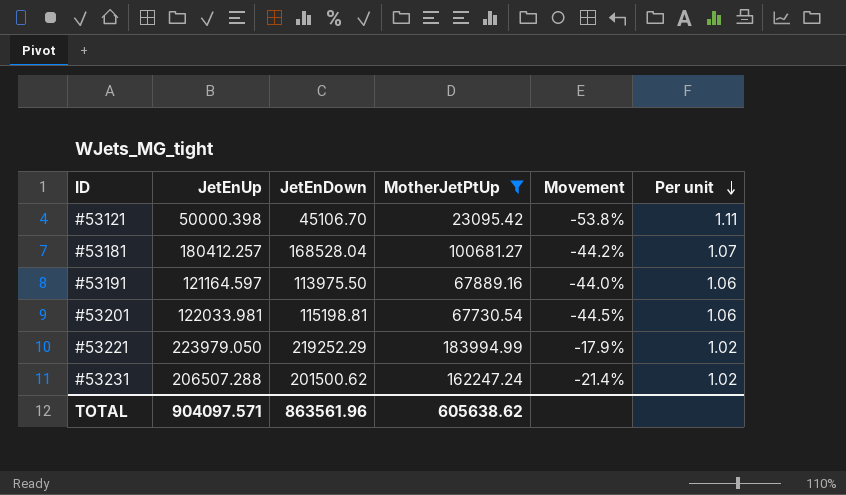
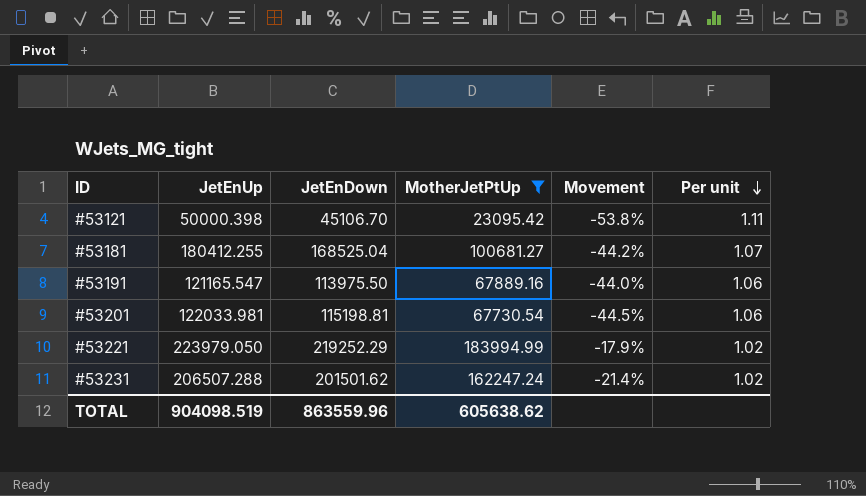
#53181 | JetEnUp: 180412.257 -> 180412.255
#53181 | JetEnDown: 168528.04 -> 168525.04
#53191 | JetEnUp: 121164.597 -> 121165.547
#53231 | JetEnDown: 201500.62 -> 201501.62
TOTAL | JetEnUp: 904097.571 -> 904098.519
TOTAL | JetEnDown: 863561.96 -> 863559.96

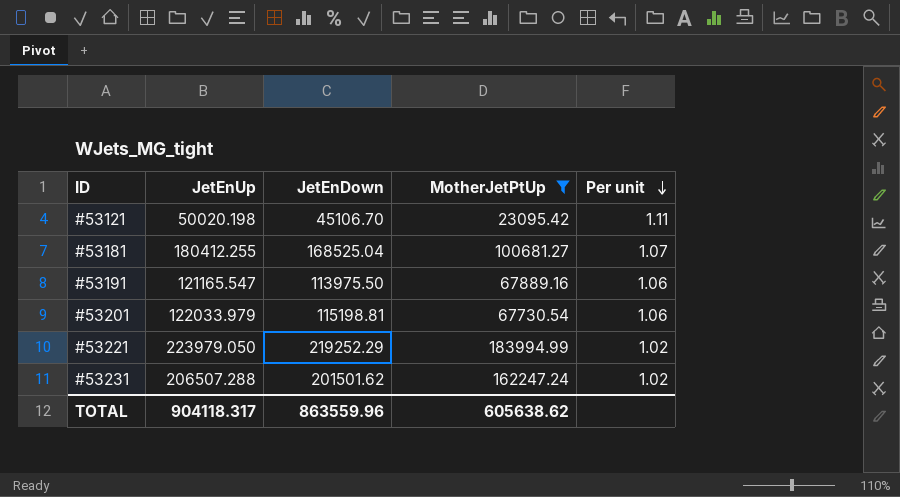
column Movement | formula: ([MotherJetPtUp] - [JetEnUp]) / [JetEnUp] -> none
#53121 | JetEnUp: 50000.398 -> 50020.198
#53201 | JetEnUp: 122033.981 -> 122033.979
TOTAL | JetEnUp: 904098.519 -> 904118.317

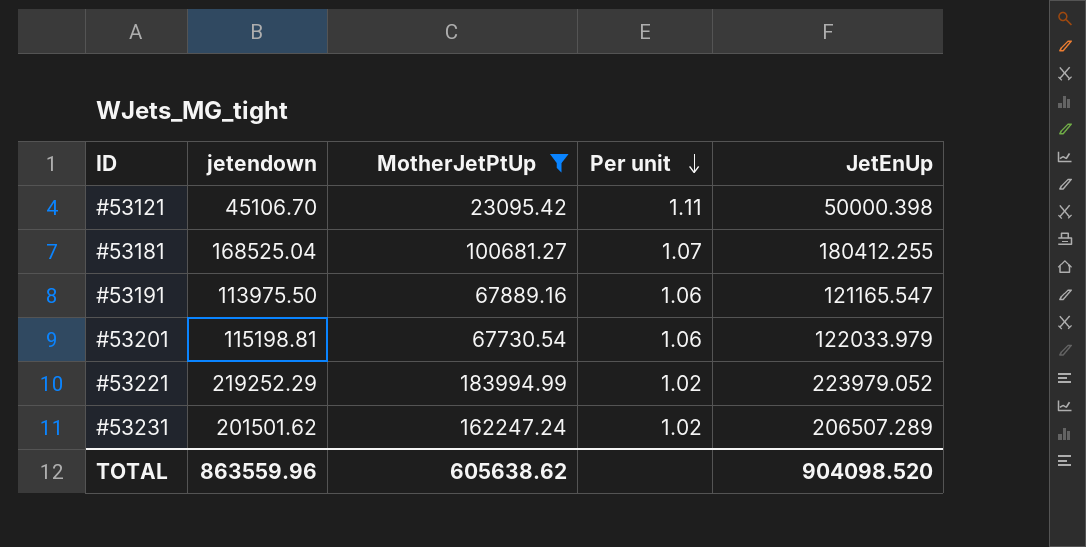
column name: JetEnDown -> jetendown
column JetEnUp | position: 2 -> 5
#53121 | JetEnUp: 50020.198 -> 50000.398
#53221 | JetEnUp: 223979.050 -> 223979.052
#53231 | JetEnUp: 206507.288 -> 206507.289
TOTAL | JetEnUp: 904118.317 -> 904098.520

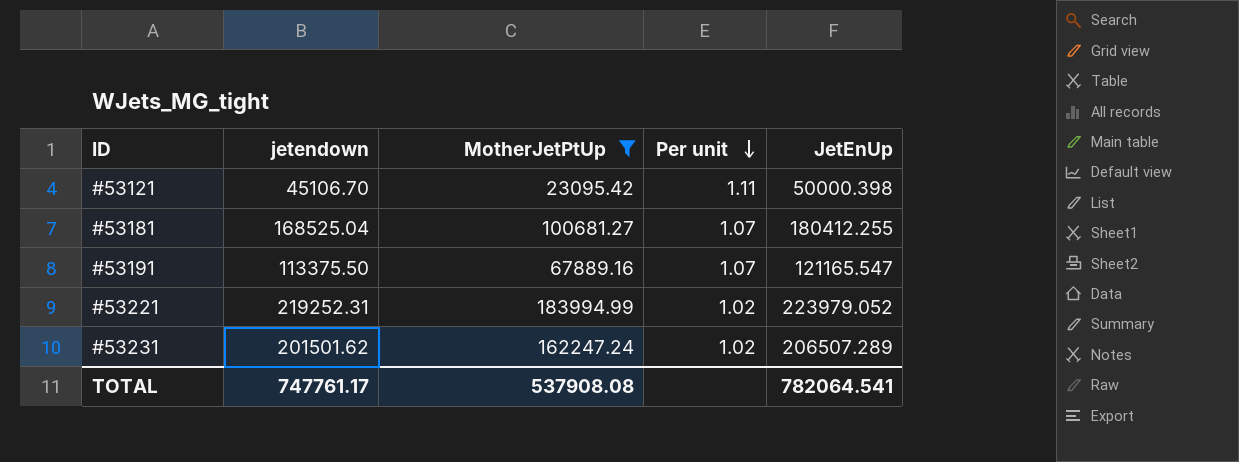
row #53201: 115198.81 | 67730.54 | 1.06 | 122033.979 -> none
#53191 | jetendown: 113975.50 -> 113375.50
#53191 | Per unit: 1.06 -> 1.07
#53221 | jetendown: 219252.29 -> 219252.31
TOTAL | jetendown: 863559.96 -> 747761.17
TOTAL | MotherJetPtUp: 605638.62 -> 537908.08
TOTAL | JetEnUp: 904098.520 -> 782064.541

